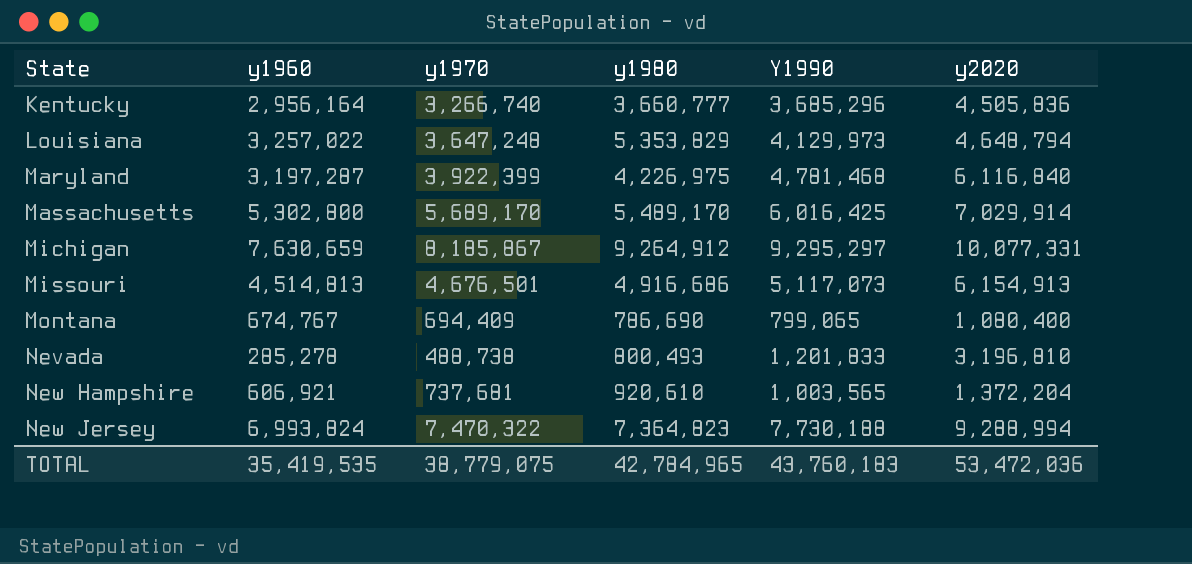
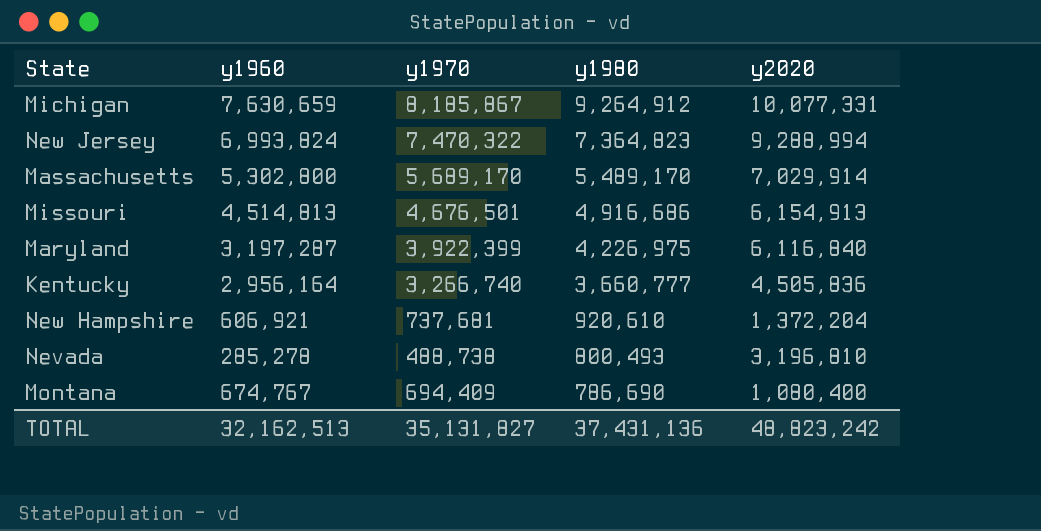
row order: State ascending -> y1980 descending
column Y1990 | position: 5 -> none
row Louisiana: 3,257,022 | 3,647,248 | 5,353,829 | 4,129,973 | 4,648,794 -> none
TOTAL | y1960: 35,419,535 -> 32,162,513
TOTAL | y1970: 38,779,075 -> 35,131,827
TOTAL | y1980: 42,784,965 -> 37,431,136
TOTAL | y2020: 53,472,036 -> 48,823,242

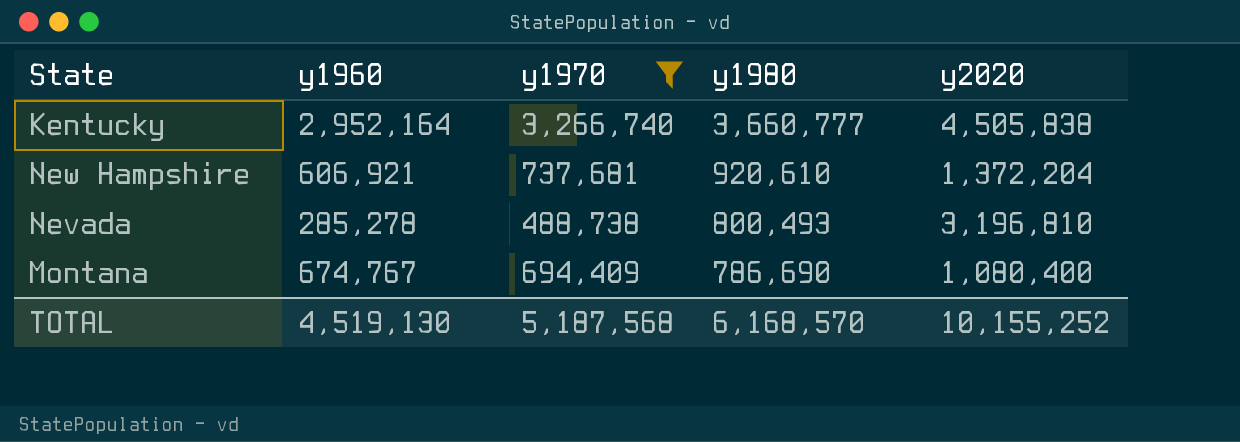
filter: none -> y1970 <= 3,266,740
Kentucky | y1960: 2,956,164 -> 2,952,164
Kentucky | y2020: 4,505,836 -> 4,505,838
TOTAL | y1960: 32,162,513 -> 4,519,130
TOTAL | y1970: 35,131,827 -> 5,187,568
TOTAL | y1980: 37,431,136 -> 6,168,570
TOTAL | y2020: 48,823,242 -> 10,155,252

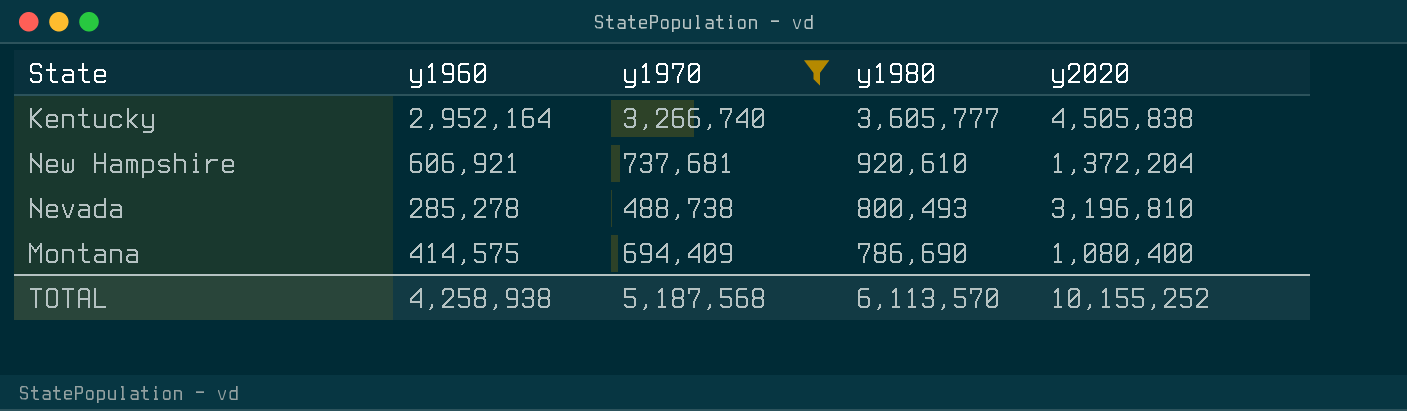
Kentucky | y1980: 3,660,777 -> 3,605,777
Montana | y1960: 674,767 -> 414,575
TOTAL | y1960: 4,519,130 -> 4,258,938
TOTAL | y1980: 6,168,570 -> 6,113,570

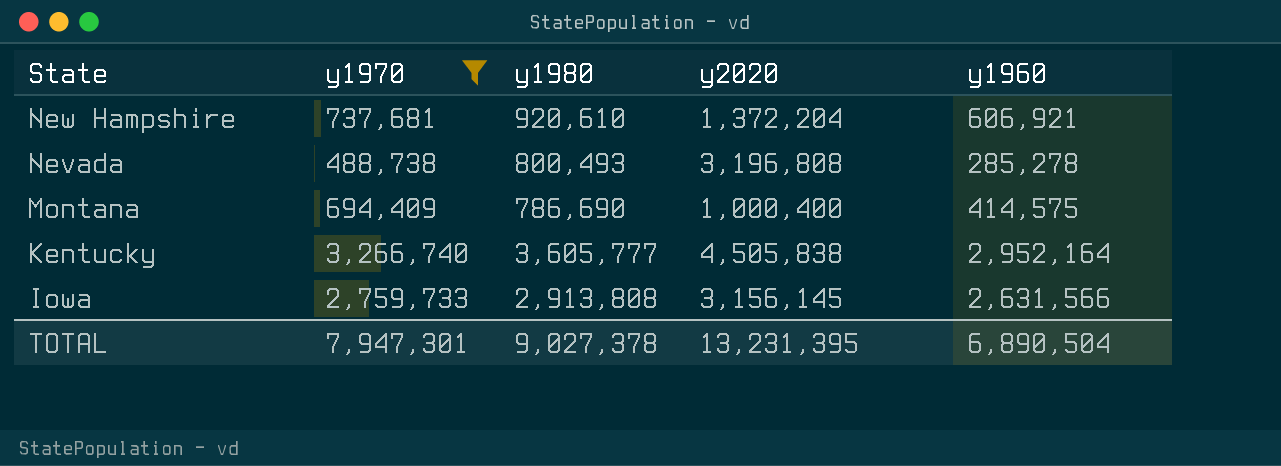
row order: y1980 descending -> State descending
column y1960 | position: 2 -> 5
Nevada | y2020: 3,196,810 -> 3,196,808
Montana | y2020: 1,080,400 -> 1,000,400
row Iowa: none -> 2,759,733 | 2,913,808 | 3,156,145 | 2,631,566
TOTAL | y1970: 5,187,568 -> 7,947,301
TOTAL | y1980: 6,113,570 -> 9,027,378
TOTAL | y2020: 10,155,252 -> 13,231,395
TOTAL | y1960: 4,258,938 -> 6,890,504

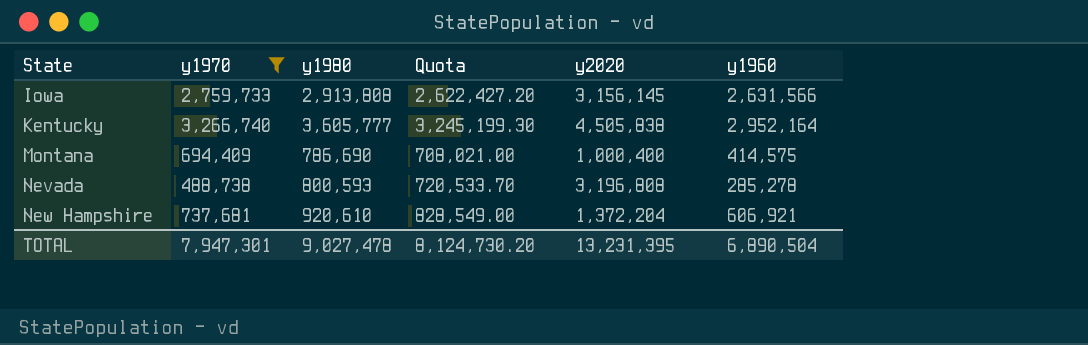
row order: State descending -> State ascending
column Quota | formula: none -> [y1980] * 0.9
Nevada | y1980: 800,493 -> 800,593
TOTAL | y1980: 9,027,378 -> 9,027,478

